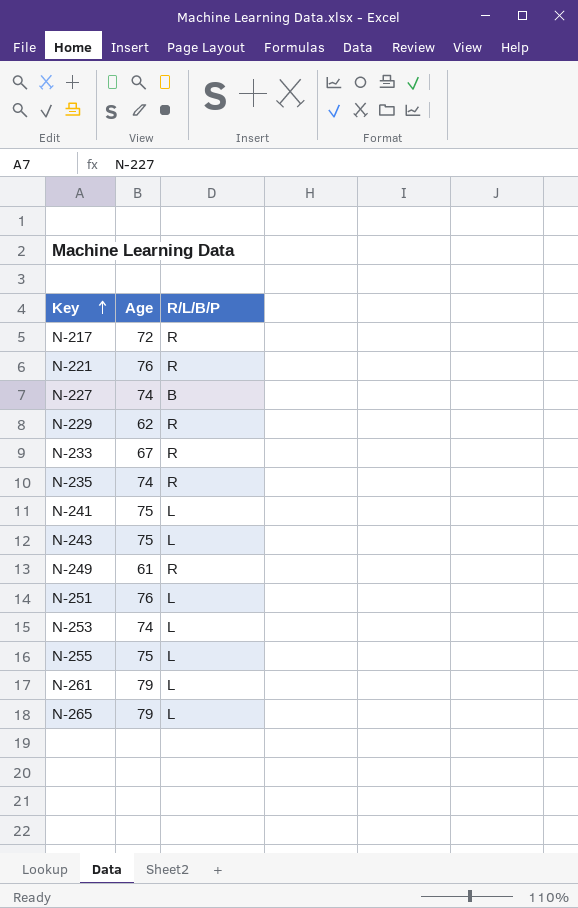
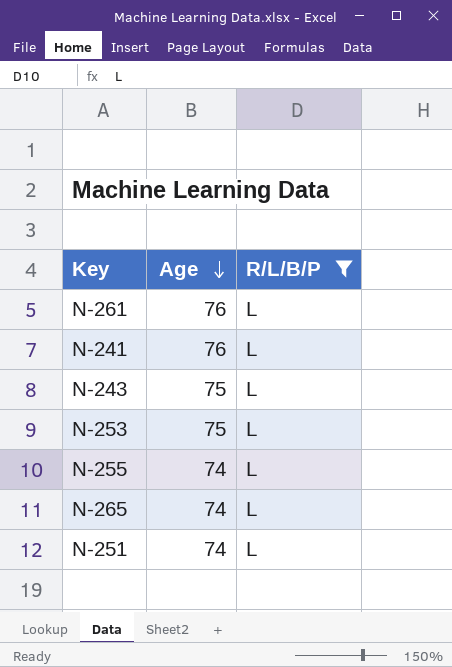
filter: none -> R/L/B/P = L
row order: Key ascending -> Age descending
N-261 | Age: 79 -> 76
N-241 | Age: 75 -> 76
N-253 | Age: 74 -> 75
N-255 | Age: 75 -> 74
N-265 | Age: 79 -> 74
N-251 | Age: 76 -> 74

